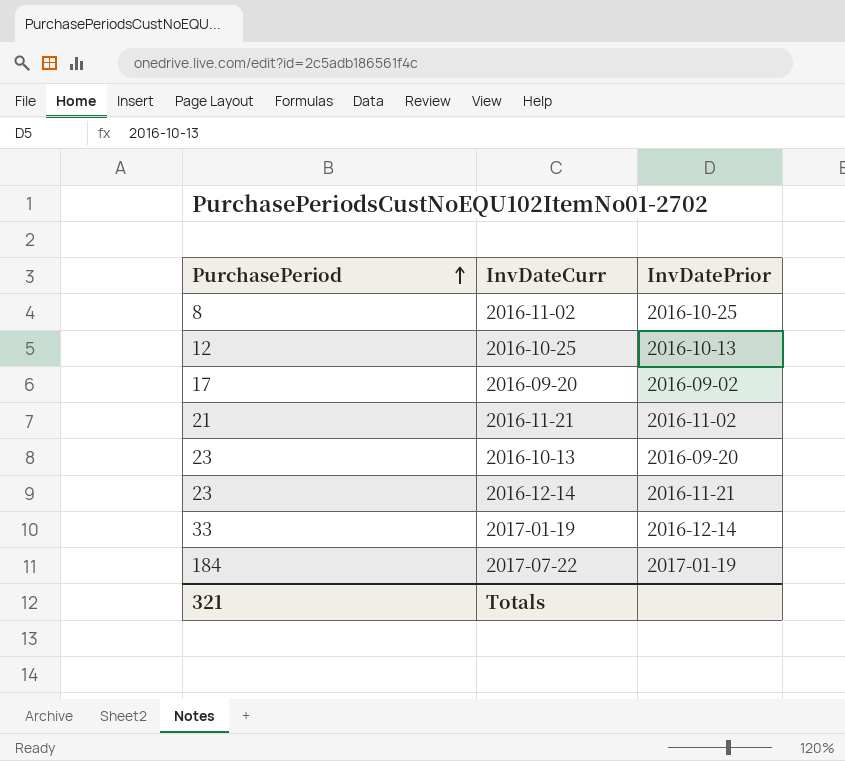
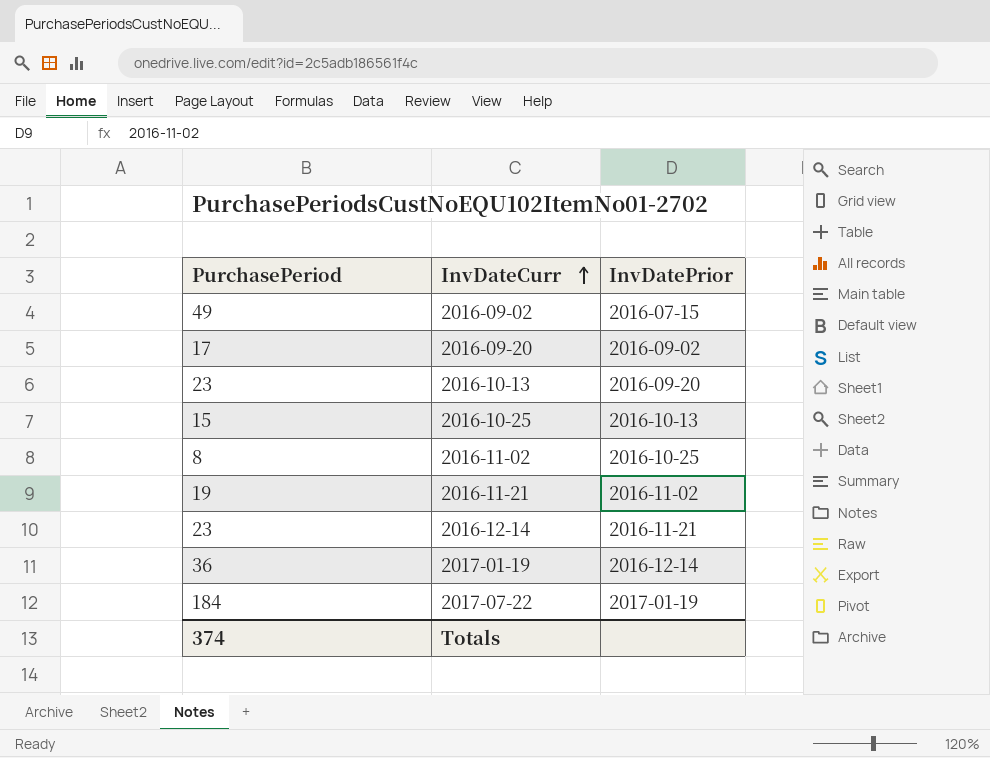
row order: PurchasePeriod ascending -> InvDateCurr ascending
row 2016-09-02: none -> 49 | 2016-07-15
2016-10-25 | PurchasePeriod: 12 -> 15
2016-11-21 | PurchasePeriod: 21 -> 19
2017-01-19 | PurchasePeriod: 33 -> 36
Totals | PurchasePeriod: 321 -> 374

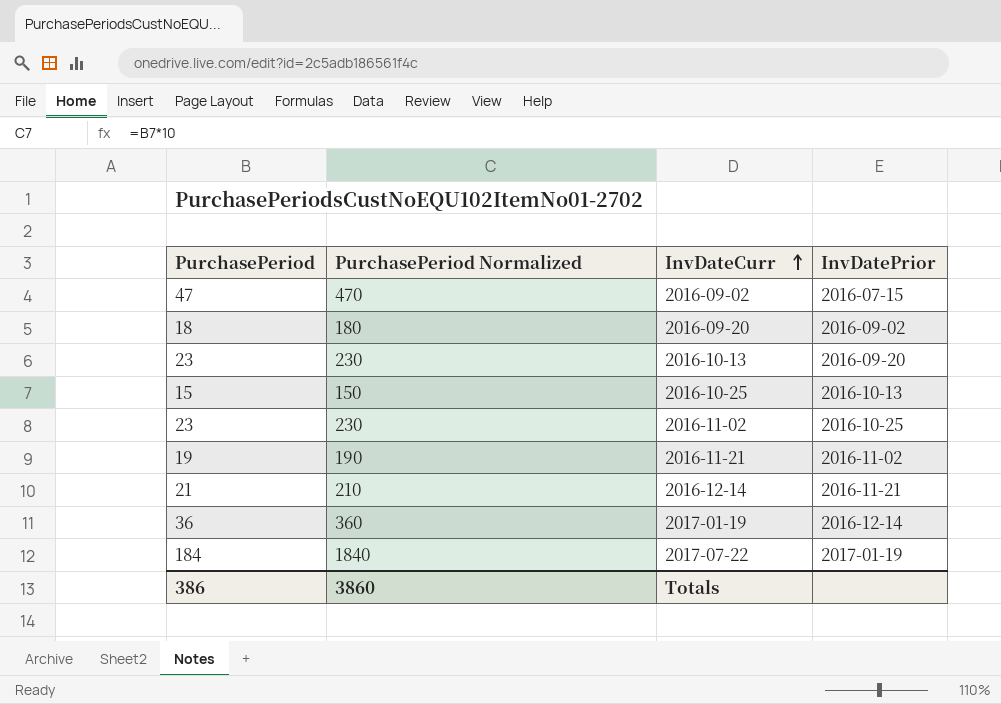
column PurchasePeriod Normalized | formula: none -> [PurchasePeriod] * 10
2016-09-02 | PurchasePeriod: 49 -> 47
2016-09-20 | PurchasePeriod: 17 -> 18
2016-11-02 | PurchasePeriod: 8 -> 23
2016-12-14 | PurchasePeriod: 23 -> 21
Totals | PurchasePeriod: 374 -> 386

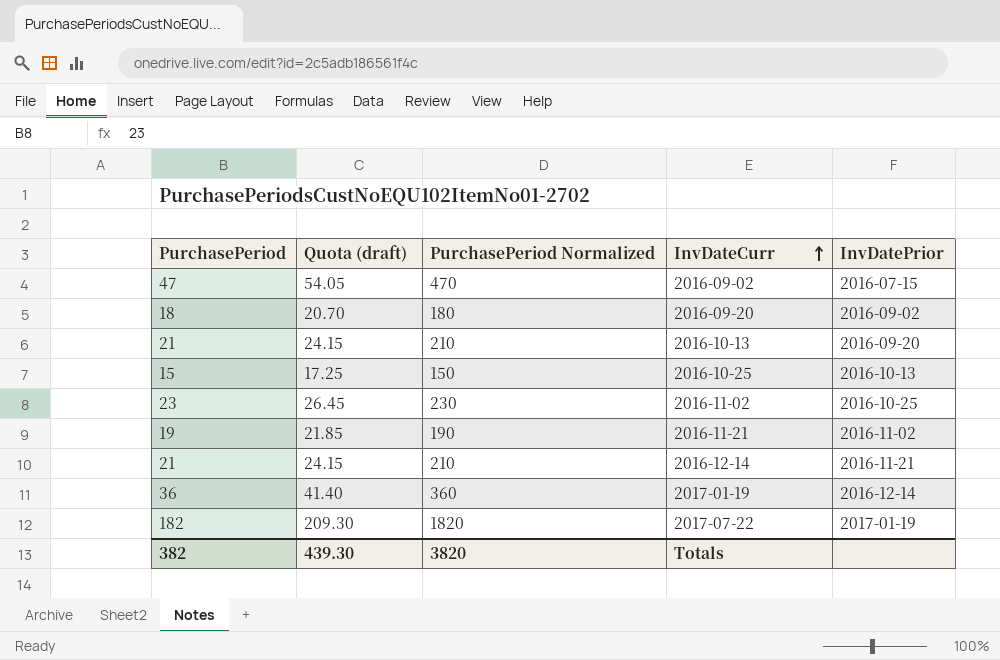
column Quota (draft) | formula: none -> [PurchasePeriod] * 1.15
2016-10-13 | PurchasePeriod: 23 -> 21
2016-10-13 | PurchasePeriod Normalized: 230 -> 210
2017-07-22 | PurchasePeriod: 184 -> 182
2017-07-22 | PurchasePeriod Normalized: 1840 -> 1820
Totals | PurchasePeriod: 386 -> 382
Totals | PurchasePeriod Normalized: 3860 -> 3820

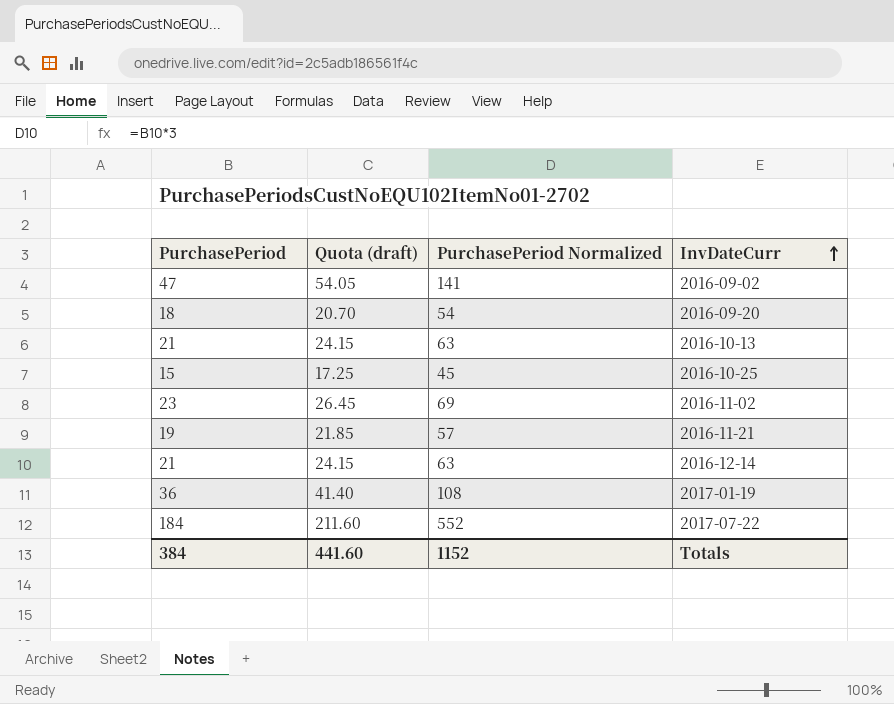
column InvDatePrior | position: 5 -> none
column PurchasePeriod Normalized | formula: [PurchasePeriod] * 10 -> [PurchasePeriod] * 3
2017-07-22 | PurchasePeriod: 182 -> 184
2017-07-22 | Quota (draft): 209.30 -> 211.60
Totals | PurchasePeriod: 382 -> 384
Totals | Quota (draft): 439.30 -> 441.60
Totals | PurchasePeriod Normalized: 3820 -> 1152

